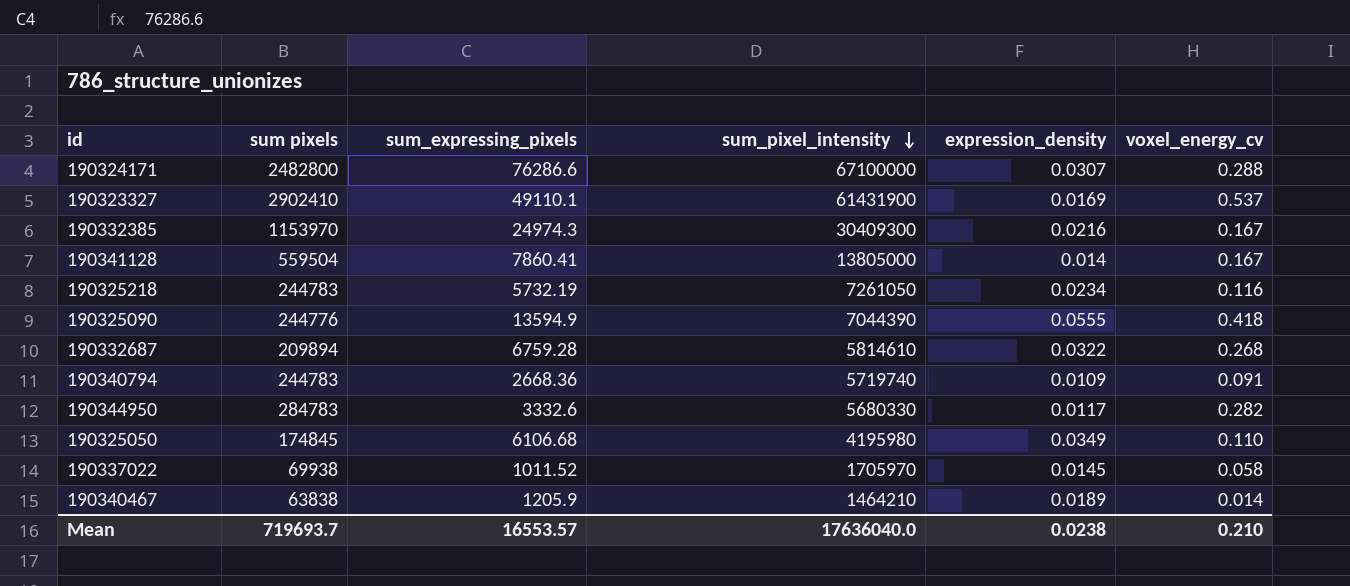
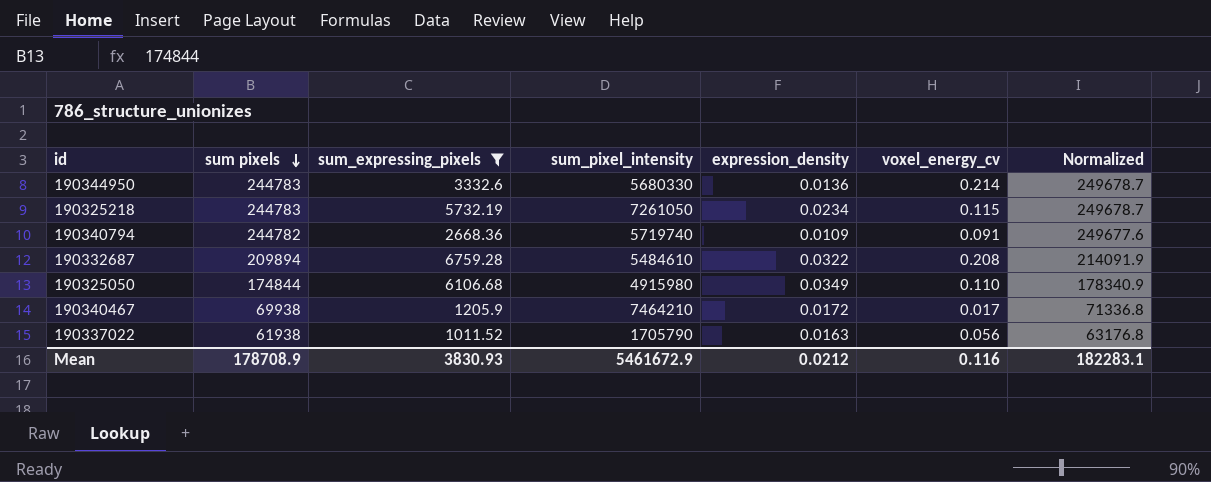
filter: none -> sum_expressing_pixels <= 6759.28
row order: sum_pixel_intensity descending -> sum pixels descending
column Normalized | formula: none -> [sum pixels] * 1.02
190344950 | sum pixels: 284783 -> 244783
190344950 | expression_density: 0.0117 -> 0.0136
190344950 | voxel_energy_cv: 0.282 -> 0.214
190325218 | voxel_energy_cv: 0.116 -> 0.115
190340794 | sum pixels: 244783 -> 244782
190332687 | sum_pixel_intensity: 5814610 -> 5484610
190332687 | voxel_energy_cv: 0.268 -> 0.208
190325050 | sum pixels: 174845 -> 174844
190325050 | sum_pixel_intensity: 4195980 -> 4915980
190340467 | sum pixels: 63838 -> 69938
190340467 | sum_pixel_intensity: 1464210 -> 7464210
190340467 | expression_density: 0.0189 -> 0.0172
190340467 | voxel_energy_cv: 0.014 -> 0.017
190337022 | sum pixels: 69938 -> 61938
190337022 | sum_pixel_intensity: 1705970 -> 1705790
190337022 | expression_density: 0.0145 -> 0.0163
190337022 | voxel_energy_cv: 0.058 -> 0.056
Mean | sum pixels: 719693.7 -> 178708.9
Mean | sum_expressing_pixels: 16553.57 -> 3830.93
Mean | sum_pixel_intensity: 17636040.0 -> 5461672.9
Mean | expression_density: 0.0238 -> 0.0212
Mean | voxel_energy_cv: 0.210 -> 0.116

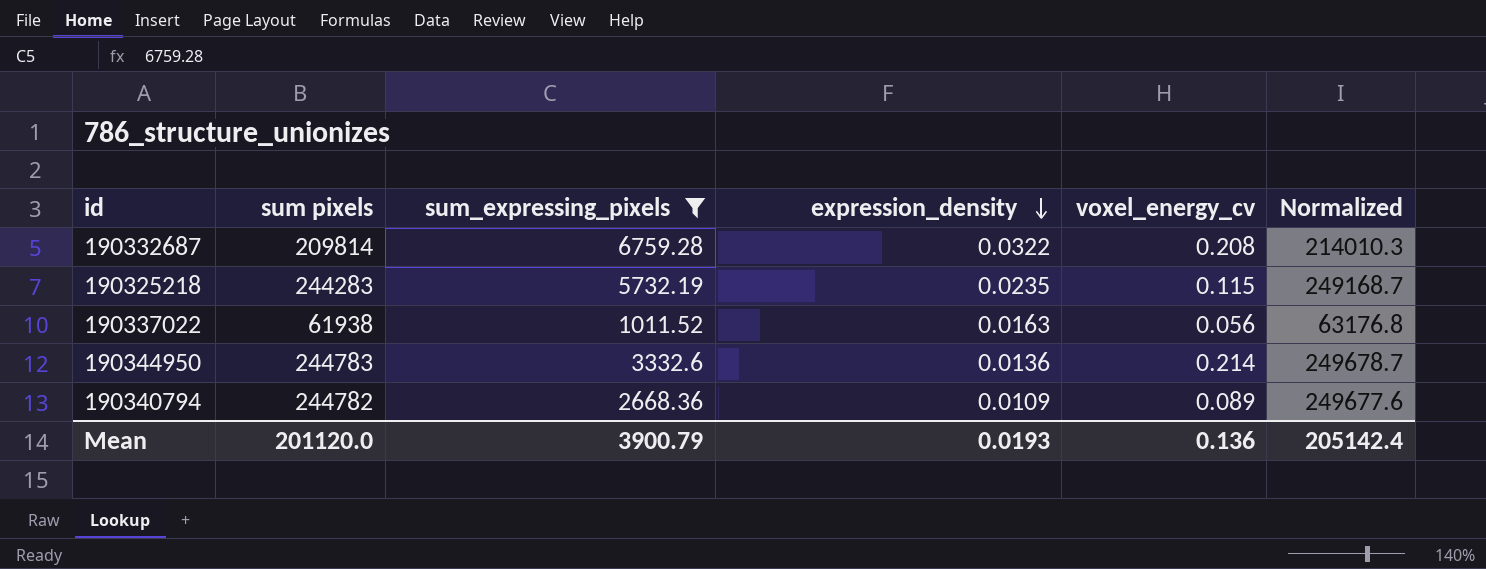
row order: sum pixels descending -> expression_density descending
column sum_pixel_intensity | position: 4 -> none
row 190325050: 174844 | 6106.68 | 4915980 | 0.0349 | 0.110 | 178340.9 -> none
row 190340467: 69938 | 1205.9 | 7464210 | 0.0172 | 0.017 | 71336.8 -> none
190332687 | sum pixels: 209894 -> 209814
190332687 | Normalized: 214091.9 -> 214010.3
190325218 | sum pixels: 244783 -> 244283
190325218 | expression_density: 0.0234 -> 0.0235
190325218 | Normalized: 249678.7 -> 249168.7
190340794 | voxel_energy_cv: 0.091 -> 0.089
Mean | sum pixels: 178708.9 -> 201120.0
Mean | sum_expressing_pixels: 3830.93 -> 3900.79
Mean | expression_density: 0.0212 -> 0.0193
Mean | voxel_energy_cv: 0.116 -> 0.136
Mean | Normalized: 182283.1 -> 205142.4

